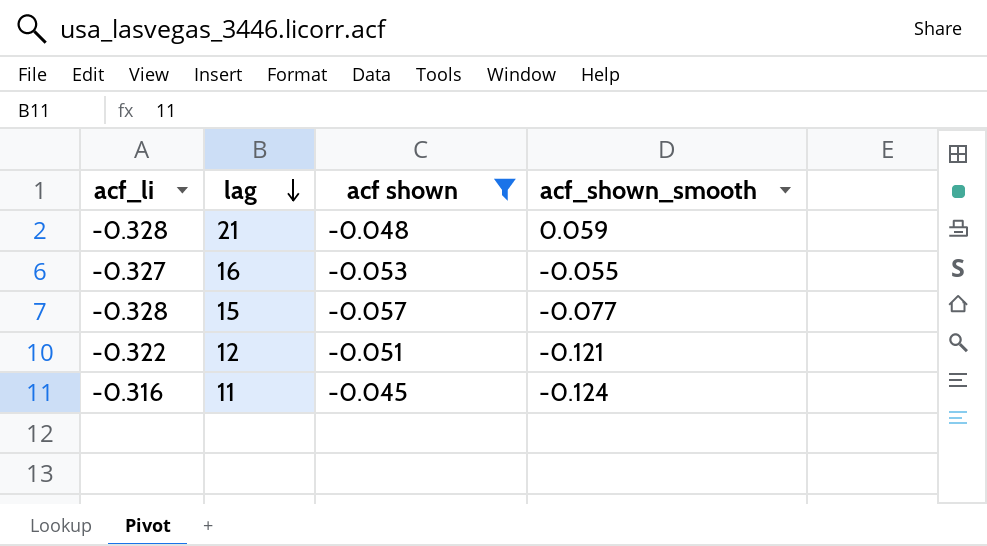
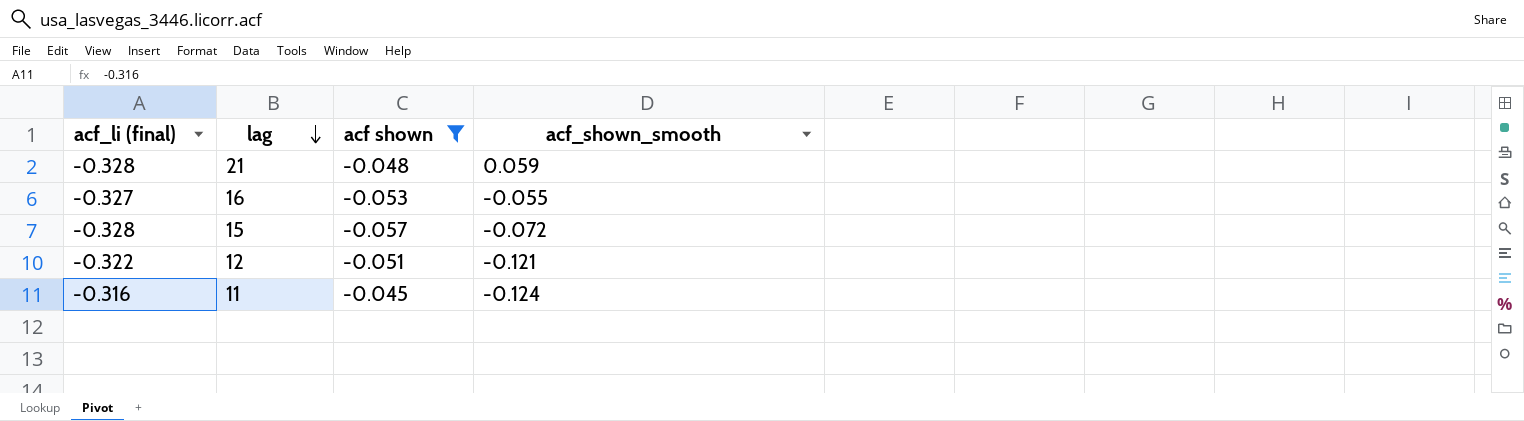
column name: acf_li -> acf_li (final)
15 | acf_shown_smooth: -0.077 -> -0.072

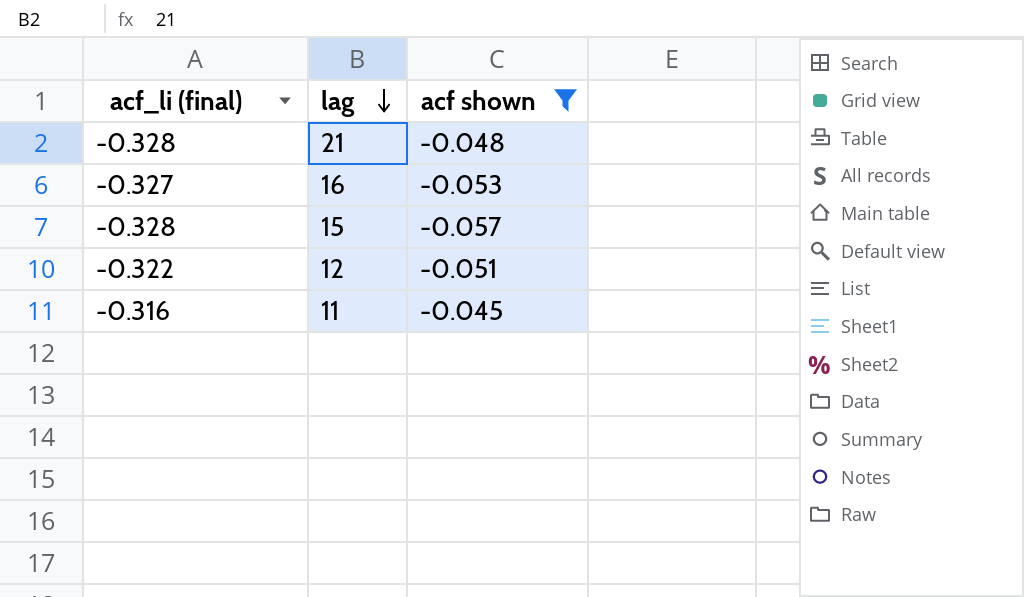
column acf_shown_smooth | position: 4 -> none

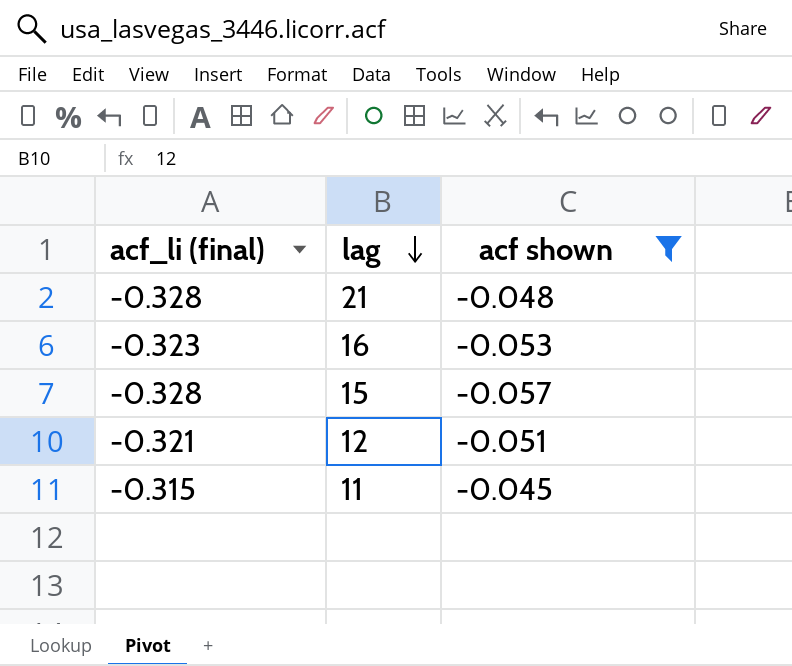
16 | acf_li (final): -0.327 -> -0.323
12 | acf_li (final): -0.322 -> -0.321
11 | acf_li (final): -0.316 -> -0.315

